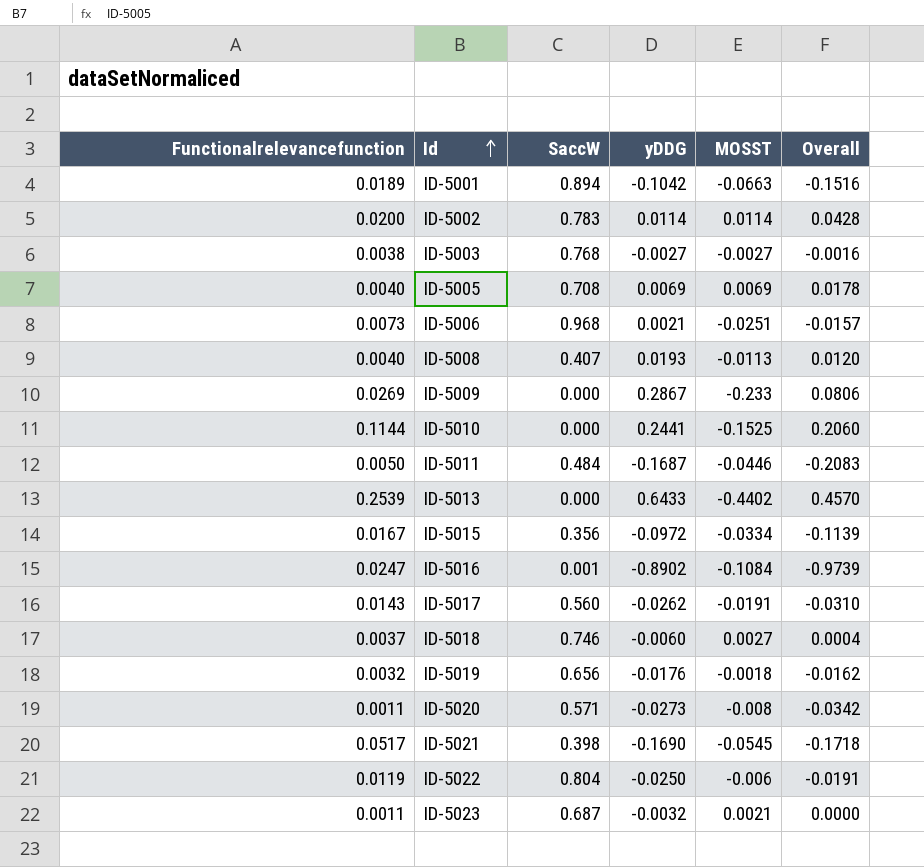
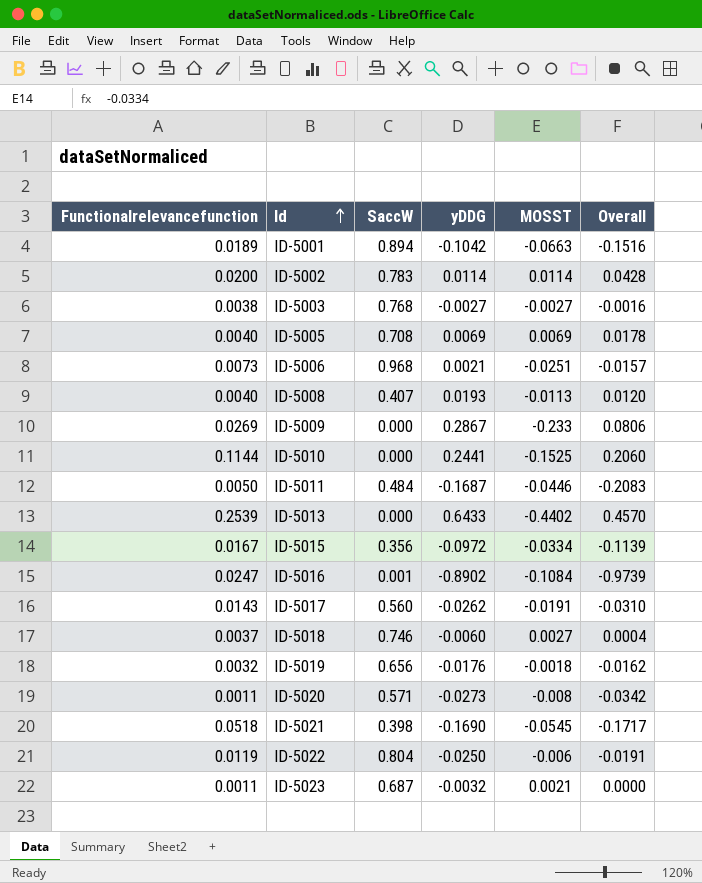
ID-5021 | Functionalrelevancefunction: 0.0517 -> 0.0518
ID-5021 | Overall: -0.1718 -> -0.1717

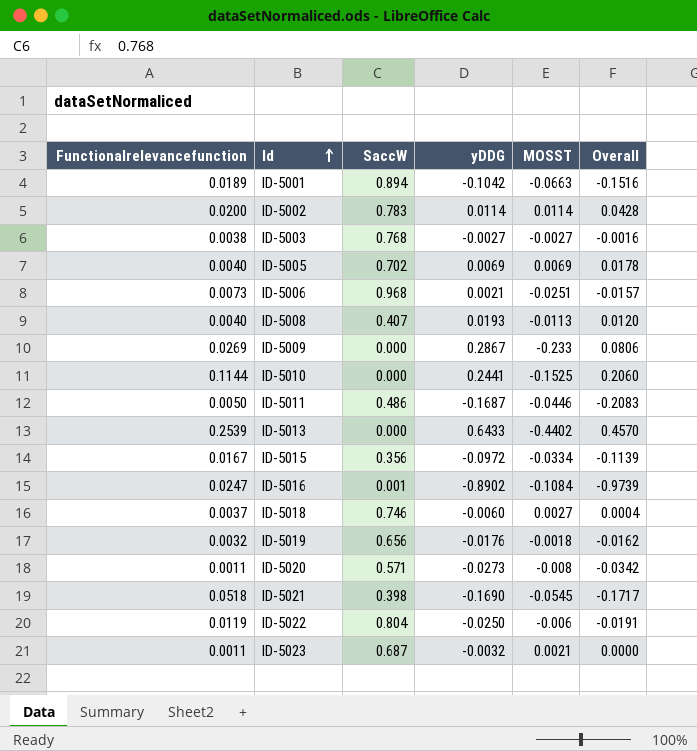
row ID-5017: 0.0143 | 0.560 | -0.0262 | -0.0191 | -0.0310 -> none
ID-5005 | SaccW: 0.708 -> 0.702
ID-5011 | SaccW: 0.484 -> 0.486

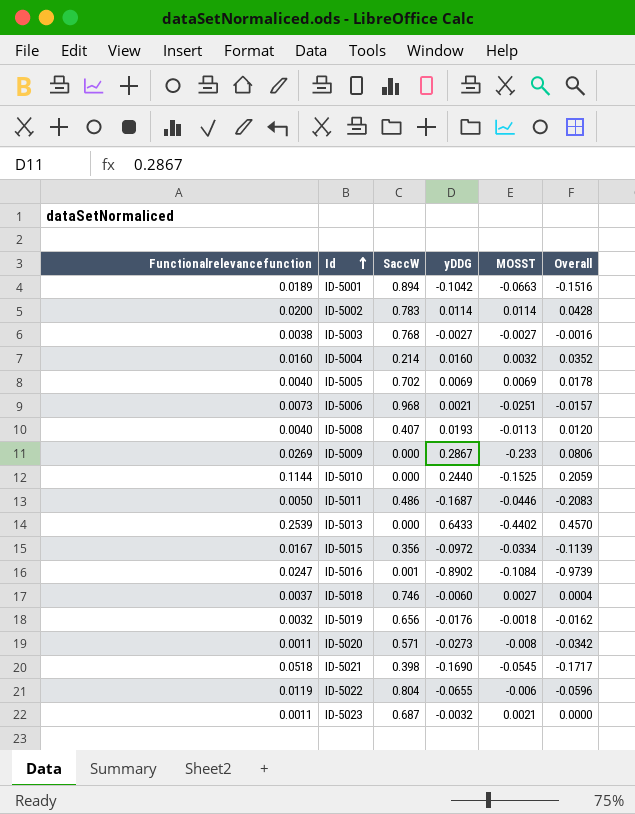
row ID-5004: none -> 0.0160 | 0.214 | 0.0160 | 0.0032 | 0.0352
ID-5010 | yDDG: 0.2441 -> 0.2440
ID-5010 | Overall: 0.2060 -> 0.2059
ID-5022 | yDDG: -0.0250 -> -0.0655
ID-5022 | Overall: -0.0191 -> -0.0596

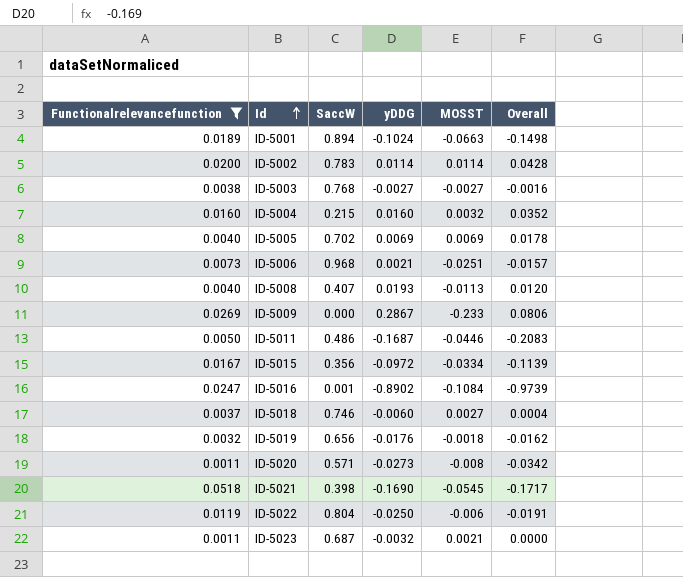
filter: none -> Functionalrelevancefunction <= 0.0518
ID-5001 | yDDG: -0.1042 -> -0.1024
ID-5001 | Overall: -0.1516 -> -0.1498
ID-5004 | SaccW: 0.214 -> 0.215
ID-5022 | yDDG: -0.0655 -> -0.0250
ID-5022 | Overall: -0.0596 -> -0.0191

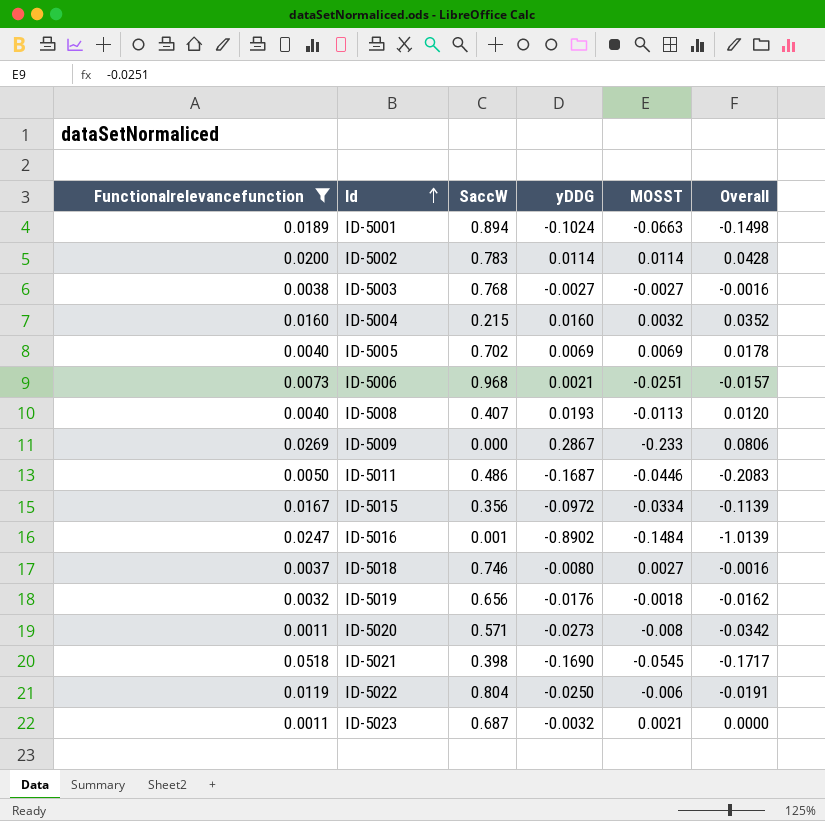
ID-5016 | MOSST: -0.1084 -> -0.1484
ID-5016 | Overall: -0.9739 -> -1.0139
ID-5018 | yDDG: -0.0060 -> -0.0080
ID-5018 | Overall: 0.0004 -> -0.0016

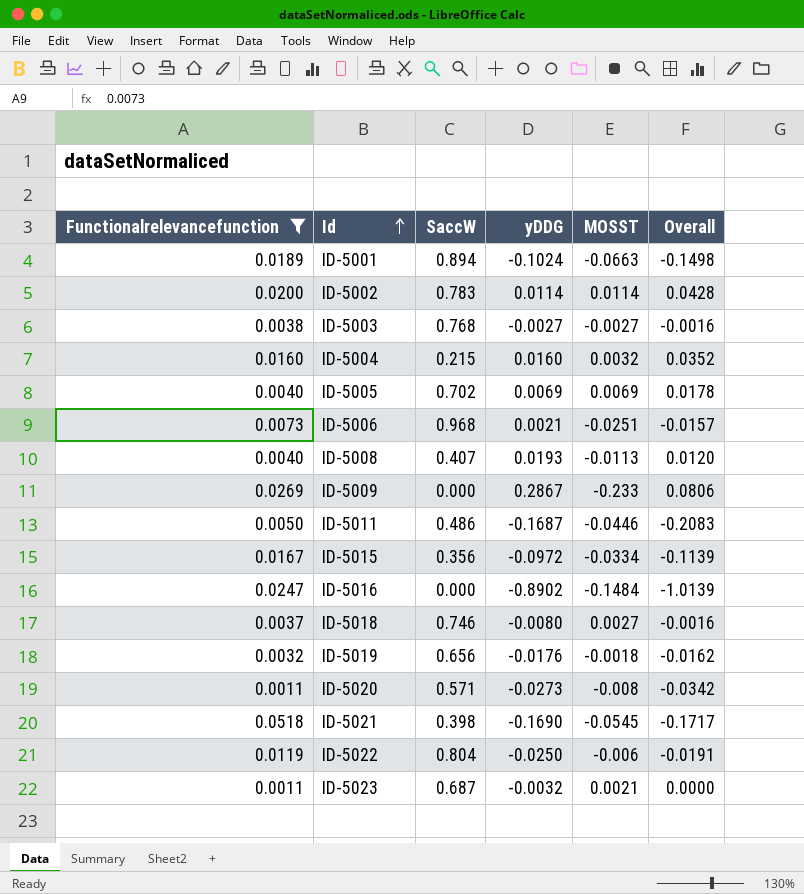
ID-5016 | SaccW: 0.001 -> 0.000

